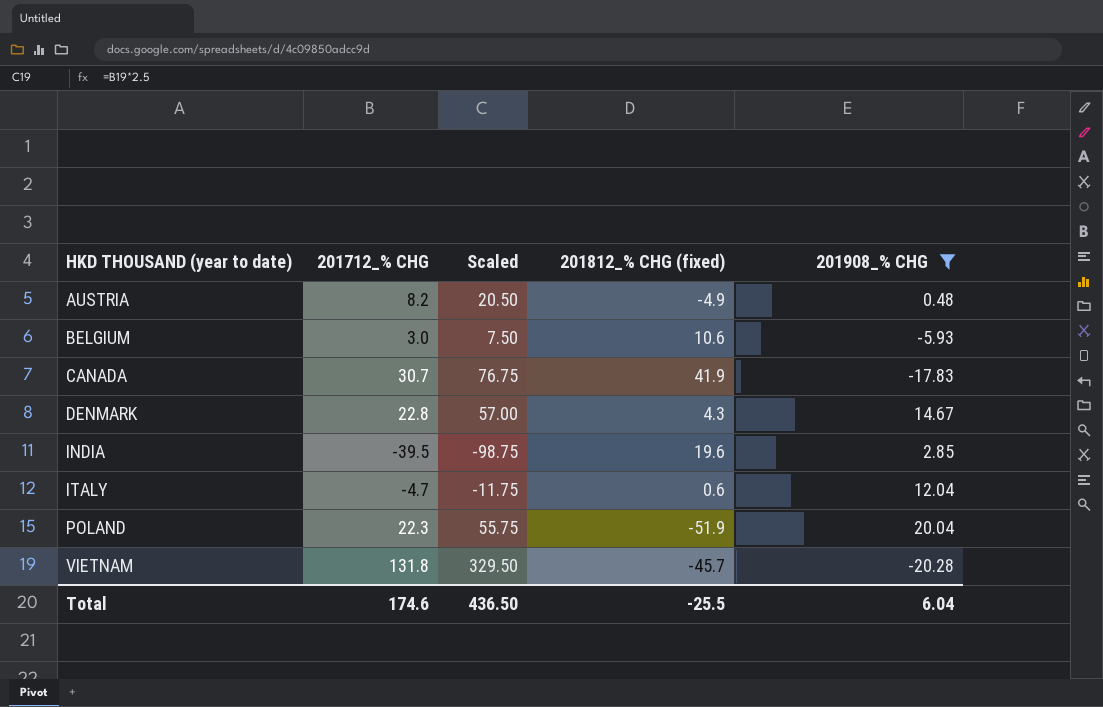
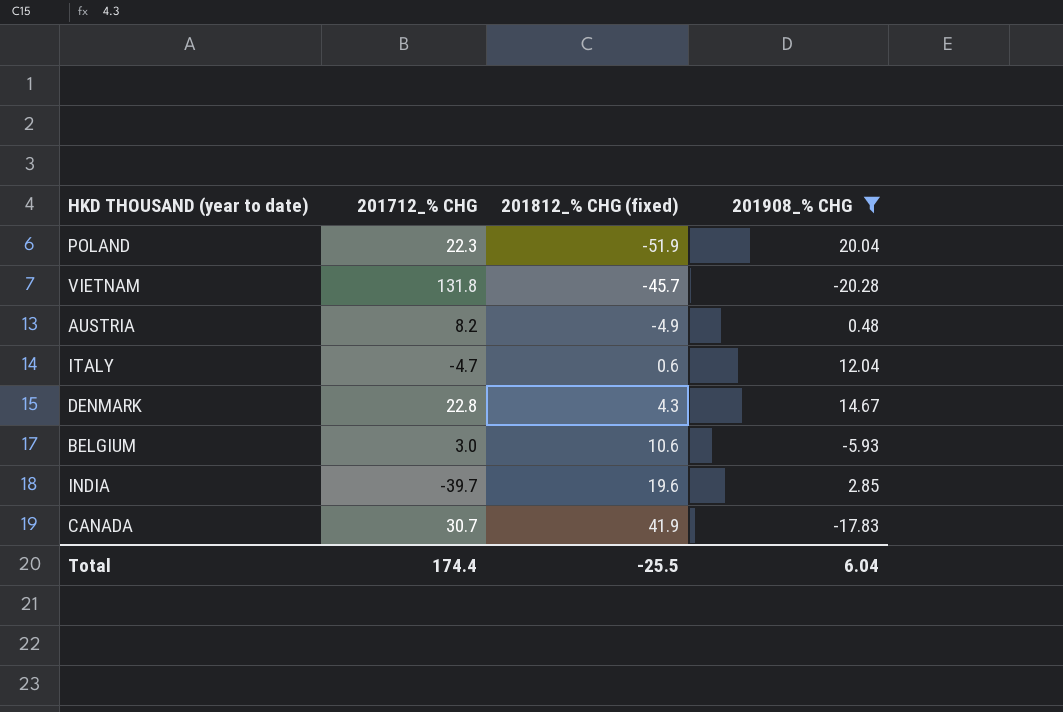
row order: HKD THOUSAND (year to date) ascending -> 201812_% CHG (fixed) ascending
column Scaled | formula: [201712_% CHG] * 2.5 -> none
INDIA | 201712_% CHG: -39.5 -> -39.7
Total | 201712_% CHG: 174.6 -> 174.4

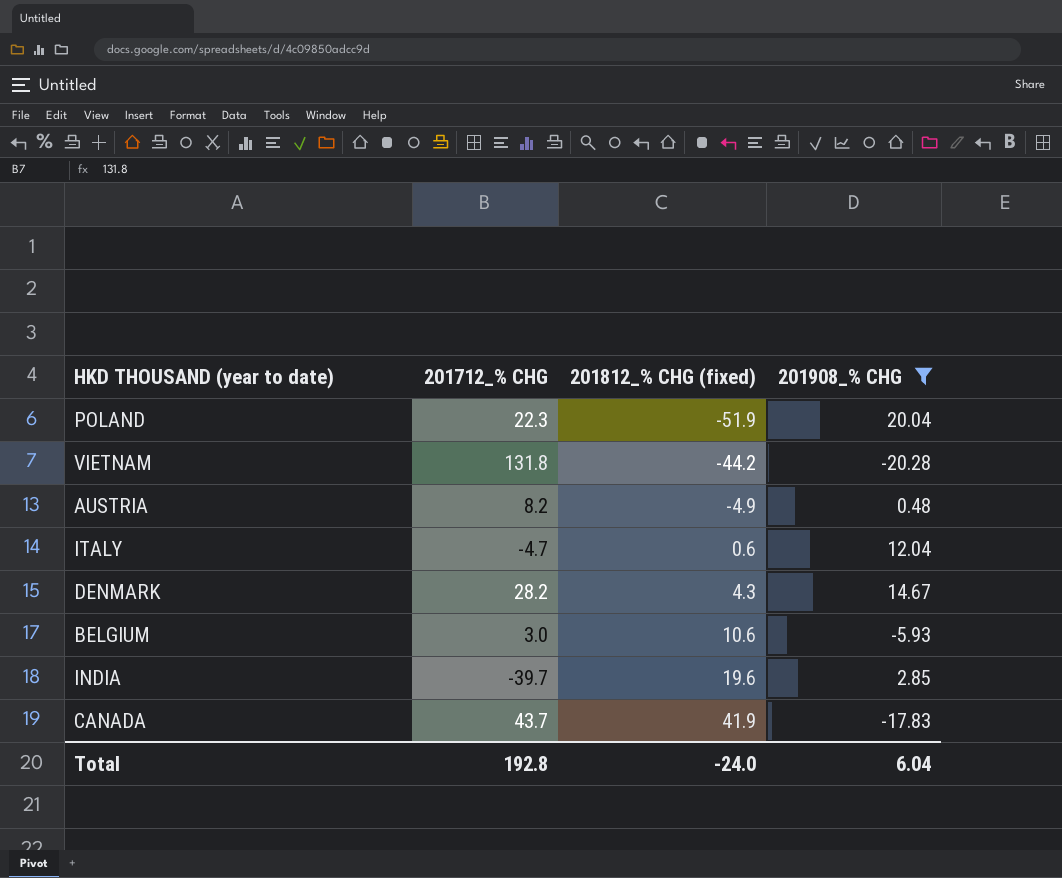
VIETNAM | 201812_% CHG (fixed): -45.7 -> -44.2
DENMARK | 201712_% CHG: 22.8 -> 28.2
CANADA | 201712_% CHG: 30.7 -> 43.7
Total | 201712_% CHG: 174.4 -> 192.8
Total | 201812_% CHG (fixed): -25.5 -> -24.0

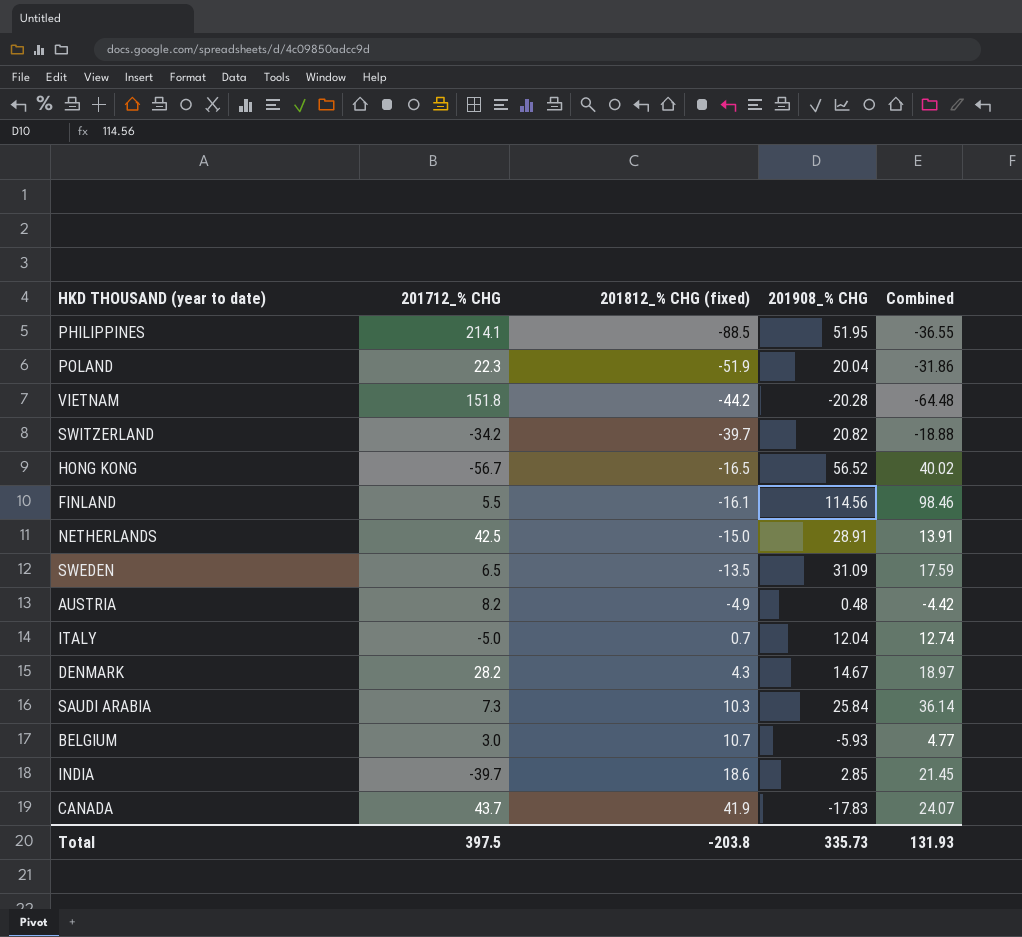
filter: 201908_% CHG <= 20.04 -> none
column Combined | formula: none -> [201812_% CHG (fixed)] + [201908_% CHG]
VIETNAM | 201712_% CHG: 131.8 -> 151.8
ITALY | 201712_% CHG: -4.7 -> -5.0
ITALY | 201812_% CHG (fixed): 0.6 -> 0.7
BELGIUM | 201812_% CHG (fixed): 10.6 -> 10.7
INDIA | 201812_% CHG (fixed): 19.6 -> 18.6
Total | 201712_% CHG: 192.8 -> 397.5
Total | 201812_% CHG (fixed): -24.0 -> -203.8
Total | 201908_% CHG: 6.04 -> 335.73

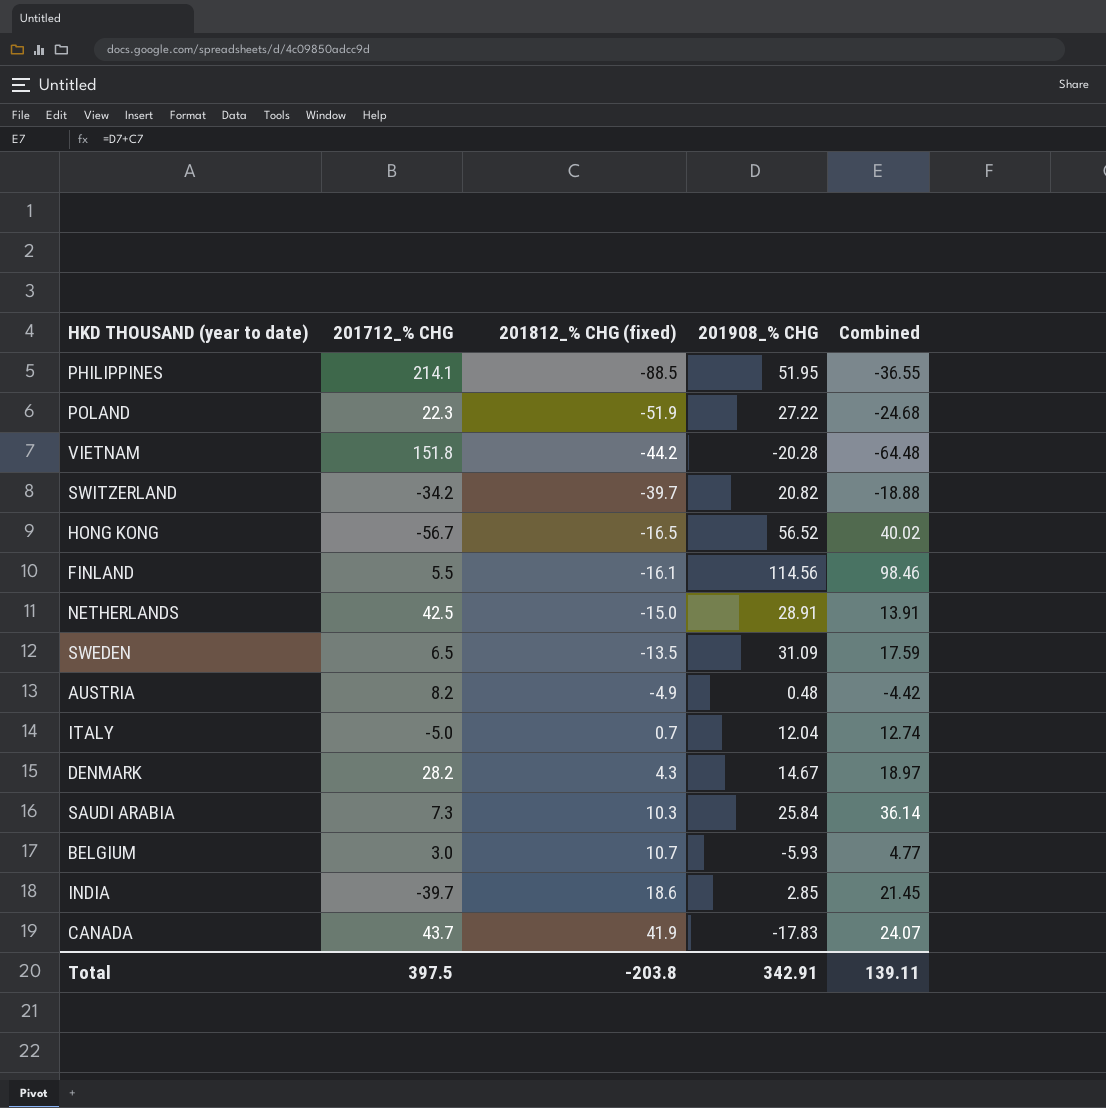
POLAND | 201908_% CHG: 20.04 -> 27.22
POLAND | Combined: -31.86 -> -24.68
Total | 201908_% CHG: 335.73 -> 342.91
Total | Combined: 131.93 -> 139.11

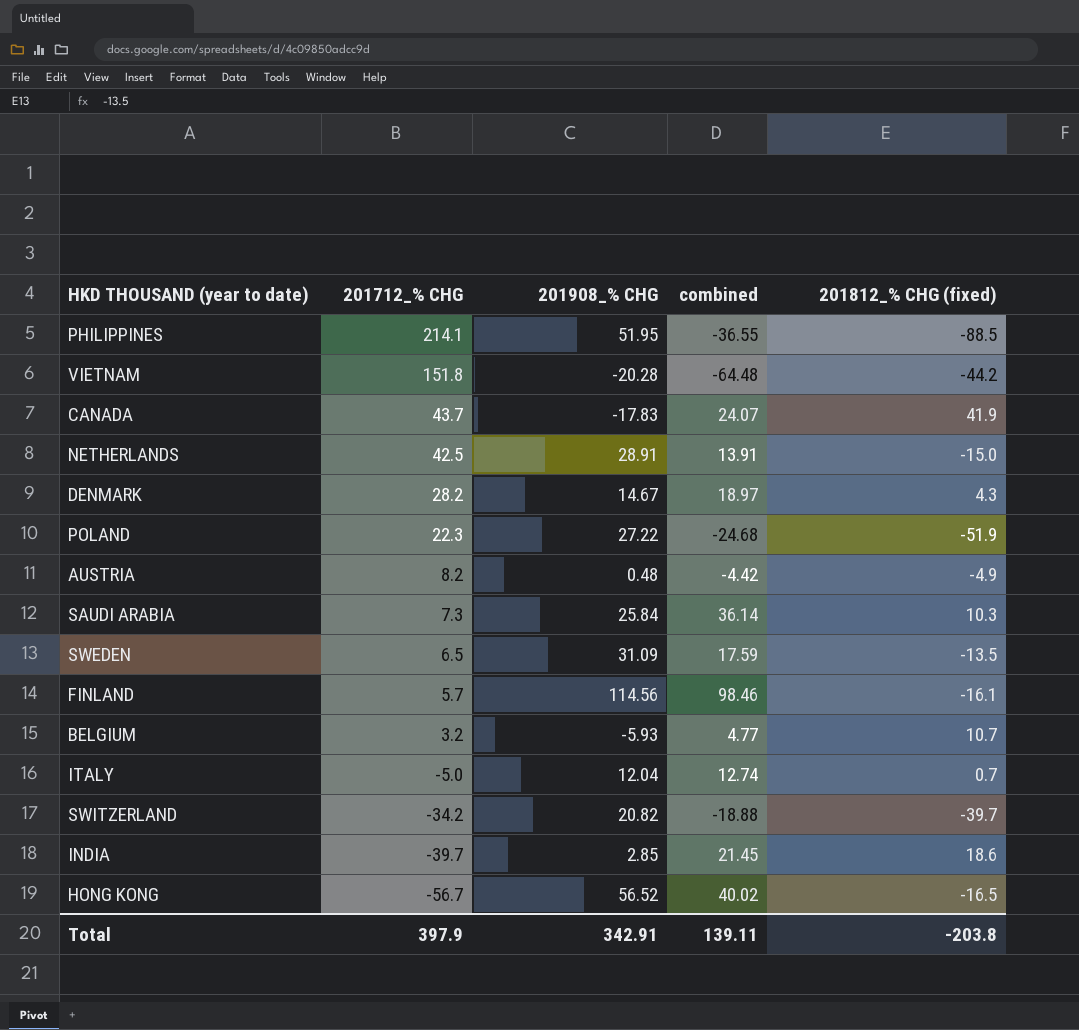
row order: 201812_% CHG (fixed) ascending -> 201712_% CHG descending
column name: Combined -> combined
column 201812_% CHG (fixed) | position: 3 -> 5
FINLAND | 201712_% CHG: 5.5 -> 5.7
BELGIUM | 201712_% CHG: 3.0 -> 3.2
Total | 201712_% CHG: 397.5 -> 397.9

